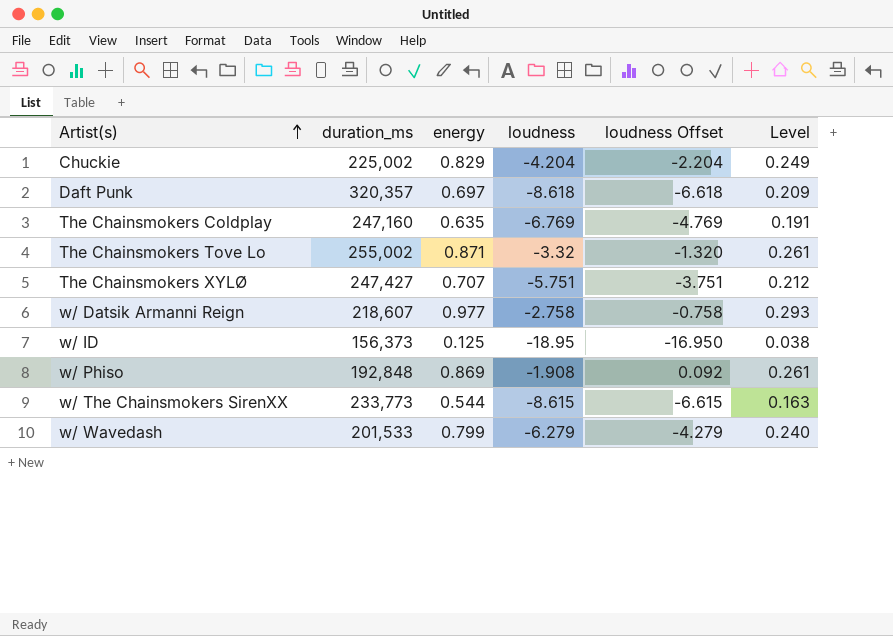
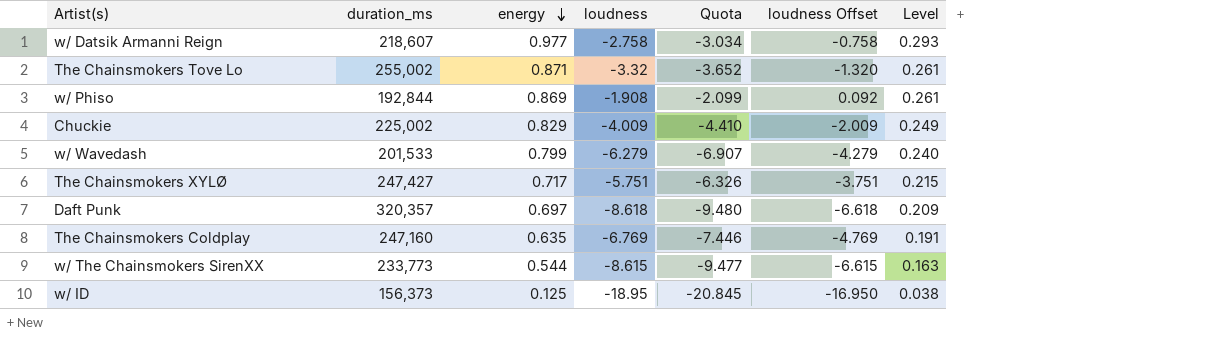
row order: Artist(s) ascending -> energy descending
column Quota | formula: none -> [loudness] * 1.1
w/ Phiso | duration_ms: 192,848 -> 192,844
Chuckie | loudness: -4.204 -> -4.009
Chuckie | loudness Offset: -2.204 -> -2.009
The Chainsmokers XYLØ | energy: 0.707 -> 0.717
The Chainsmokers XYLØ | Level: 0.212 -> 0.215

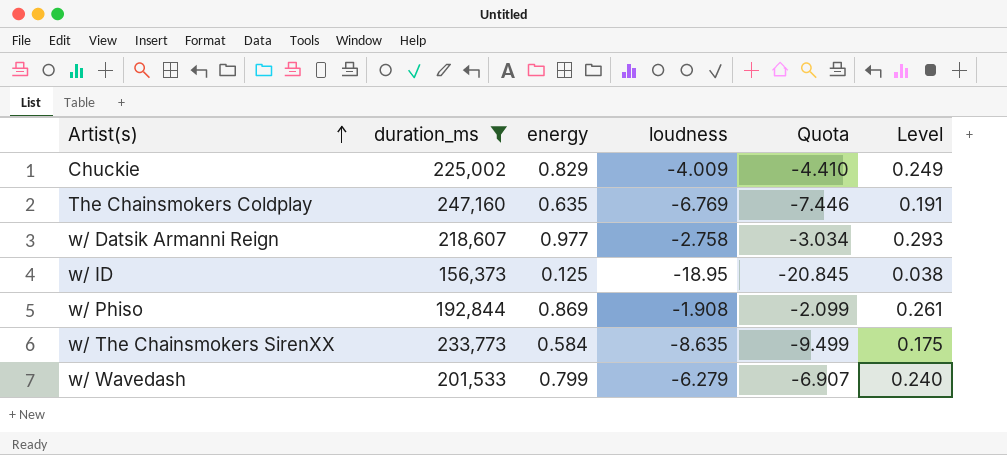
filter: none -> duration_ms <= 247,160
row order: energy descending -> Artist(s) ascending
column loudness Offset | formula: [loudness] + 2 -> none
w/ The Chainsmokers SirenXX | energy: 0.544 -> 0.584
w/ The Chainsmokers SirenXX | loudness: -8.615 -> -8.635
w/ The Chainsmokers SirenXX | Quota: -9.477 -> -9.499
w/ The Chainsmokers SirenXX | Level: 0.163 -> 0.175

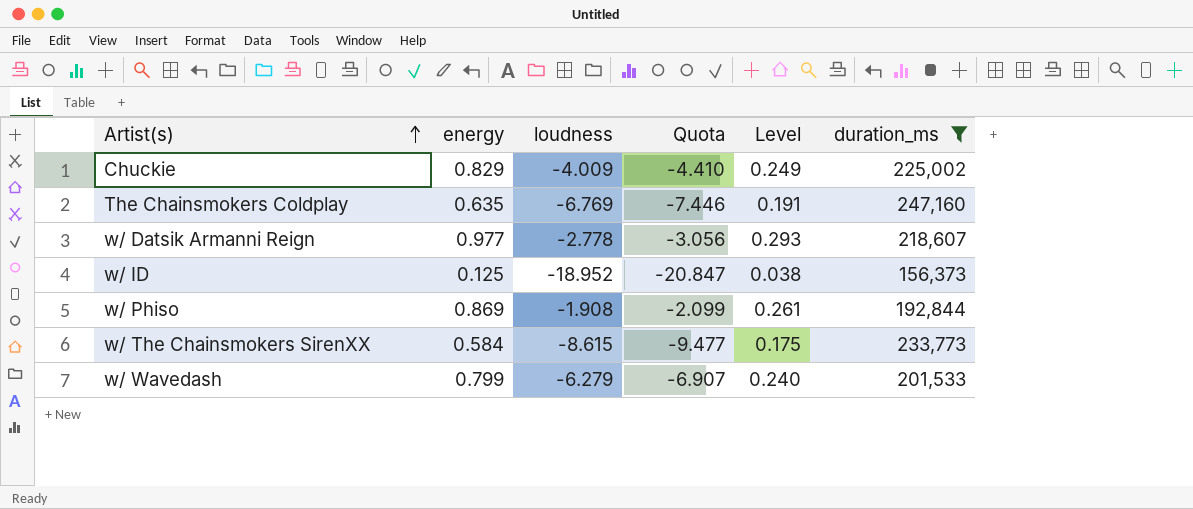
column duration_ms | position: 2 -> 6
w/ Datsik Armanni Reign | loudness: -2.758 -> -2.778
w/ Datsik Armanni Reign | Quota: -3.034 -> -3.056
w/ ID | loudness: -18.95 -> -18.952
w/ ID | Quota: -20.845 -> -20.847
w/ The Chainsmokers SirenXX | loudness: -8.635 -> -8.615
w/ The Chainsmokers SirenXX | Quota: -9.499 -> -9.477

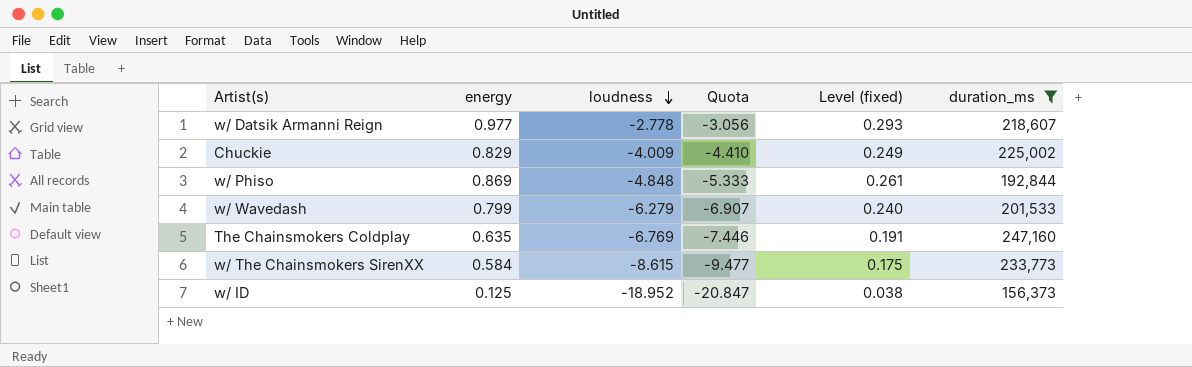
row order: Artist(s) ascending -> loudness descending
column name: Level -> Level (fixed)
w/ Phiso | loudness: -1.908 -> -4.848
w/ Phiso | Quota: -2.099 -> -5.333

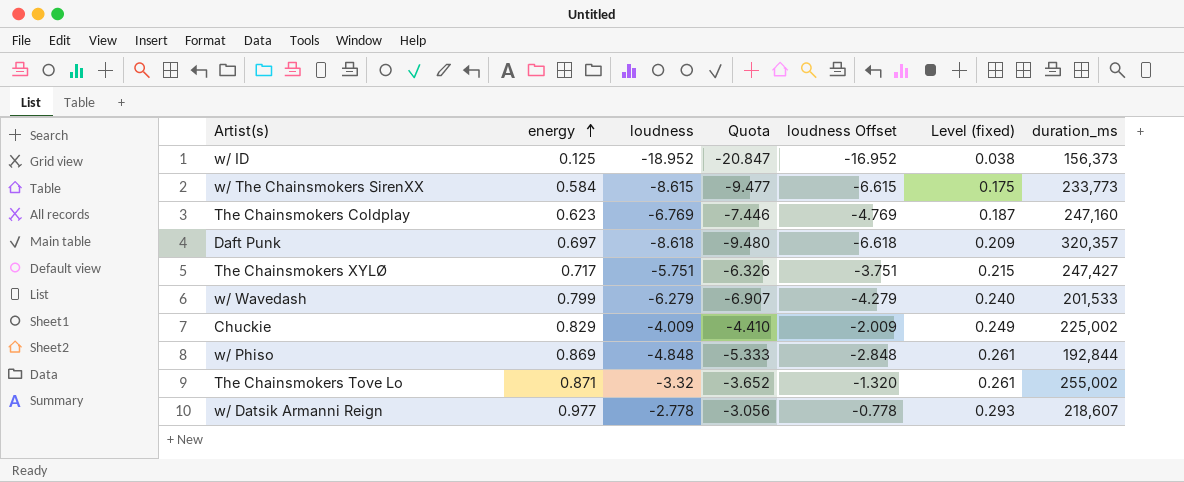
filter: duration_ms <= 247,160 -> none
row order: loudness descending -> energy ascending
column loudness Offset | formula: none -> [loudness] + 2
The Chainsmokers Coldplay | energy: 0.635 -> 0.623
The Chainsmokers Coldplay | Level (fixed): 0.191 -> 0.187

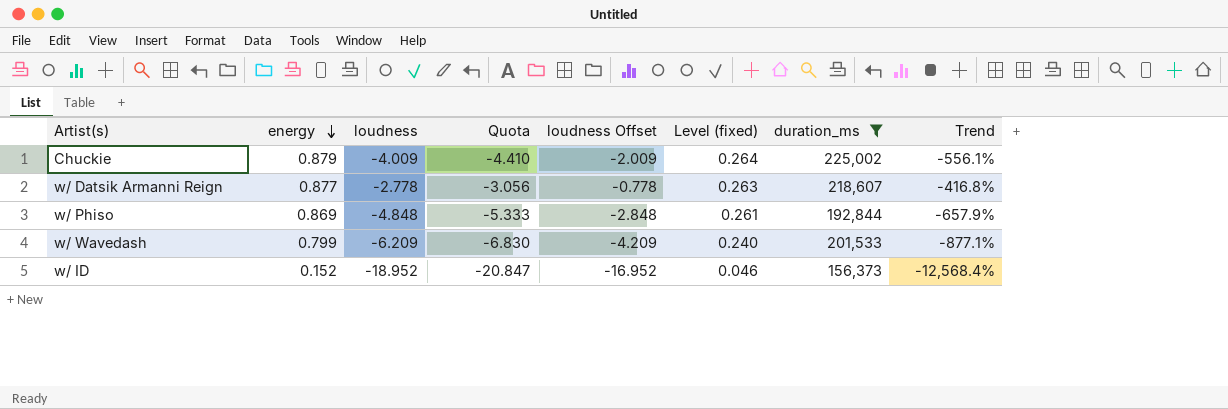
filter: none -> duration_ms <= 225,002
row order: energy ascending -> energy descending
column Trend | formula: none -> ([loudness] - [energy]) / [energy]
Chuckie | energy: 0.829 -> 0.879
Chuckie | Level (fixed): 0.249 -> 0.264
w/ Datsik Armanni Reign | energy: 0.977 -> 0.877
w/ Datsik Armanni Reign | Level (fixed): 0.293 -> 0.263
w/ Wavedash | loudness: -6.279 -> -6.209
w/ Wavedash | Quota: -6.907 -> -6.830
w/ Wavedash | loudness Offset: -4.279 -> -4.209
w/ ID | energy: 0.125 -> 0.152
w/ ID | Level (fixed): 0.038 -> 0.046

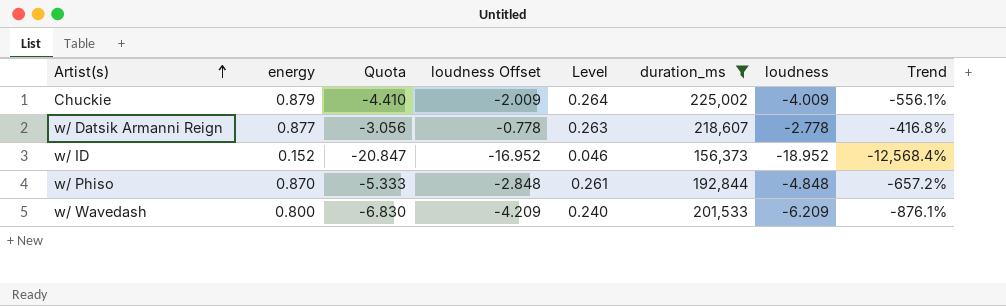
row order: energy descending -> Artist(s) ascending
column name: Level (fixed) -> Level
column loudness | position: 3 -> 7
w/ Phiso | energy: 0.869 -> 0.870
w/ Phiso | Trend: -657.9% -> -657.2%
w/ Wavedash | energy: 0.799 -> 0.800
w/ Wavedash | Trend: -877.1% -> -876.1%

